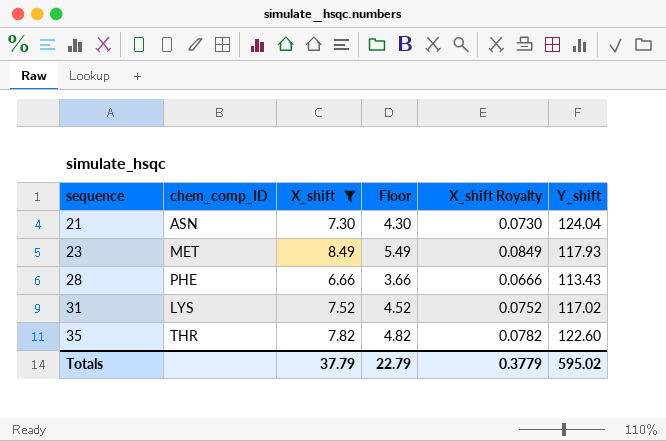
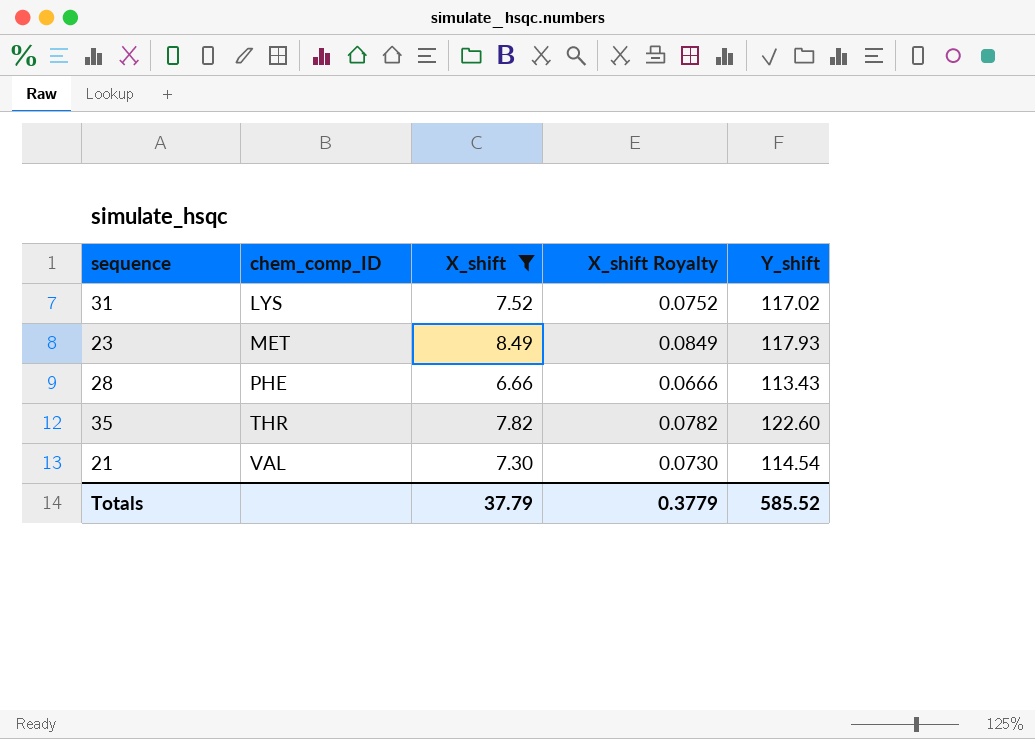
row order: sequence ascending -> chem_comp_ID ascending
column Floor | formula: [X_shift] - 3 -> none
21 | chem_comp_ID: ASN -> VAL
21 | Y_shift: 124.04 -> 114.54
Totals | Y_shift: 595.02 -> 585.52

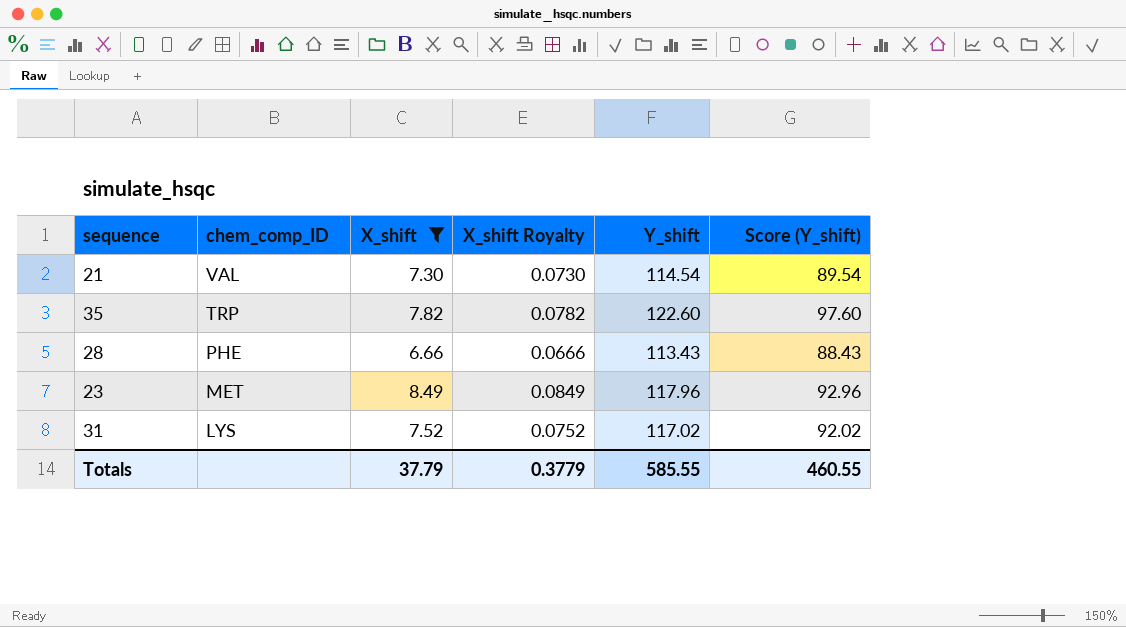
row order: chem_comp_ID ascending -> chem_comp_ID descending
column Score (Y_shift) | formula: none -> [Y_shift] - 25
35 | chem_comp_ID: THR -> TRP
23 | Y_shift: 117.93 -> 117.96
Totals | Y_shift: 585.52 -> 585.55

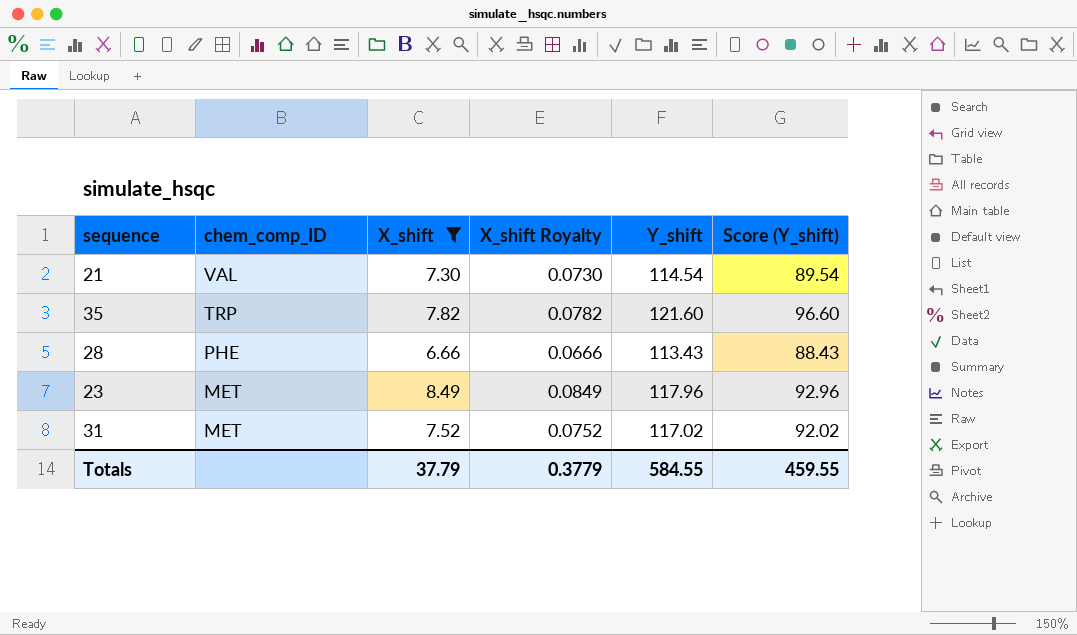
35 | Y_shift: 122.60 -> 121.60
35 | Score (Y_shift): 97.60 -> 96.60
31 | chem_comp_ID: LYS -> MET
Totals | Y_shift: 585.55 -> 584.55
Totals | Score (Y_shift): 460.55 -> 459.55

